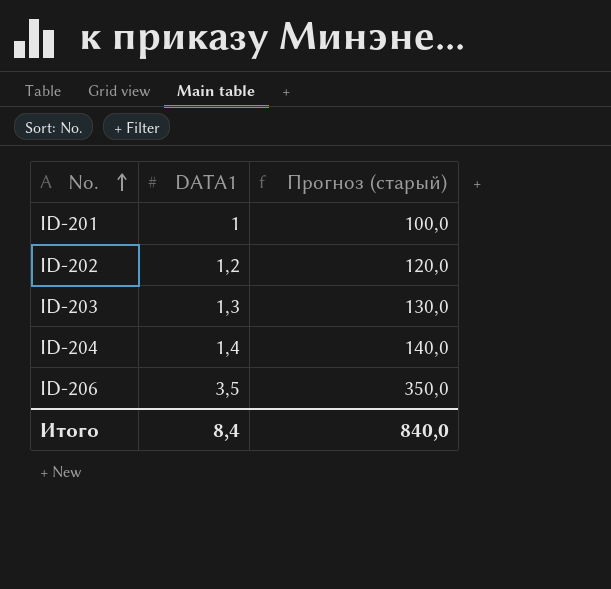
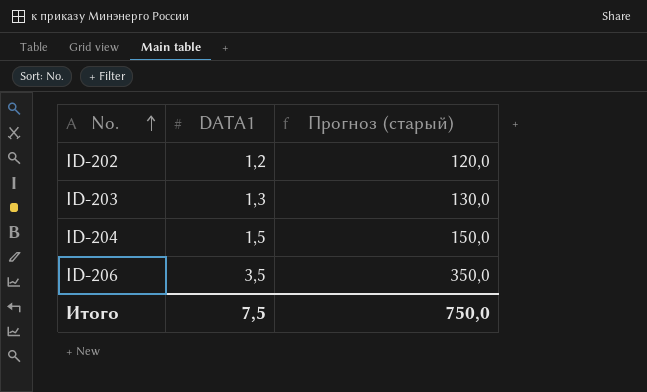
row ID-201: 1 | 100,0 -> none
ID-204 | DATA1: 1,4 -> 1,5
ID-204 | Прогноз (старый): 140,0 -> 150,0
Итого | DATA1: 8,4 -> 7,5
Итого | Прогноз (старый): 840,0 -> 750,0

